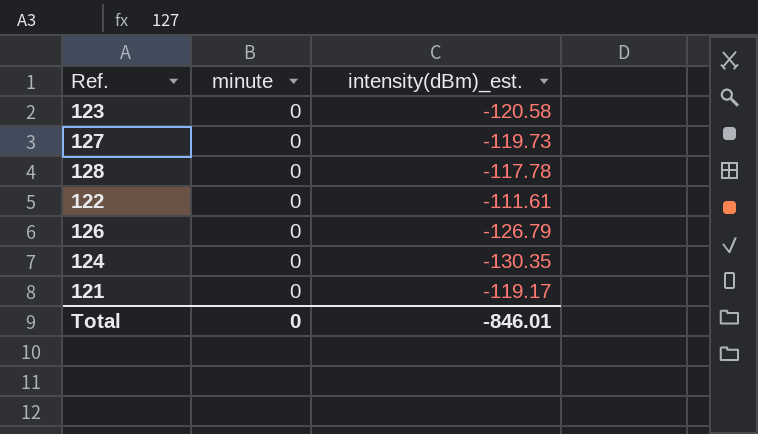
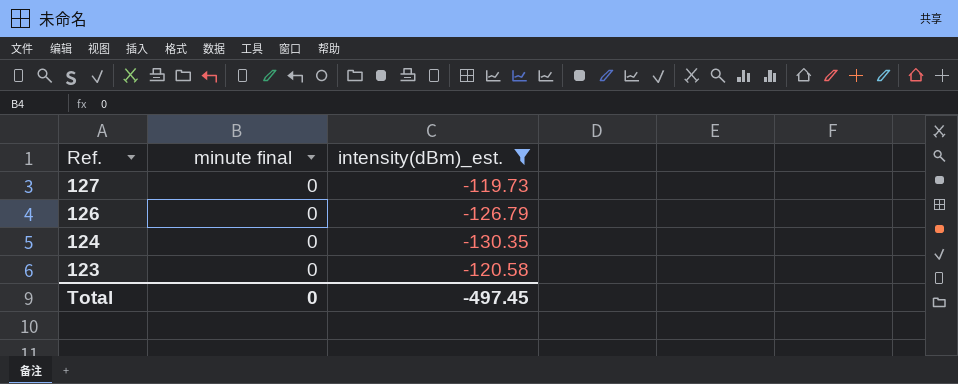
filter: none -> intensity(dBm)_est. <= -119.73
row order: none -> Ref. descending
column name: minute -> minute final
Total | intensity(dBm)_est.: -846.01 -> -497.45

